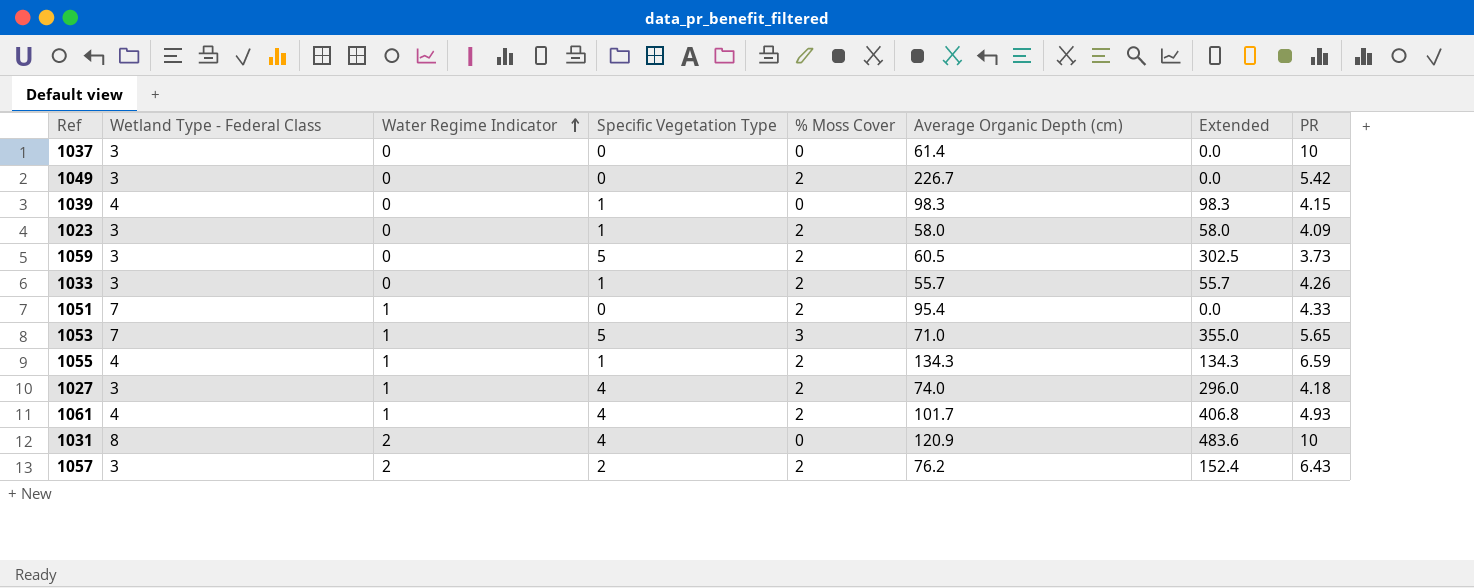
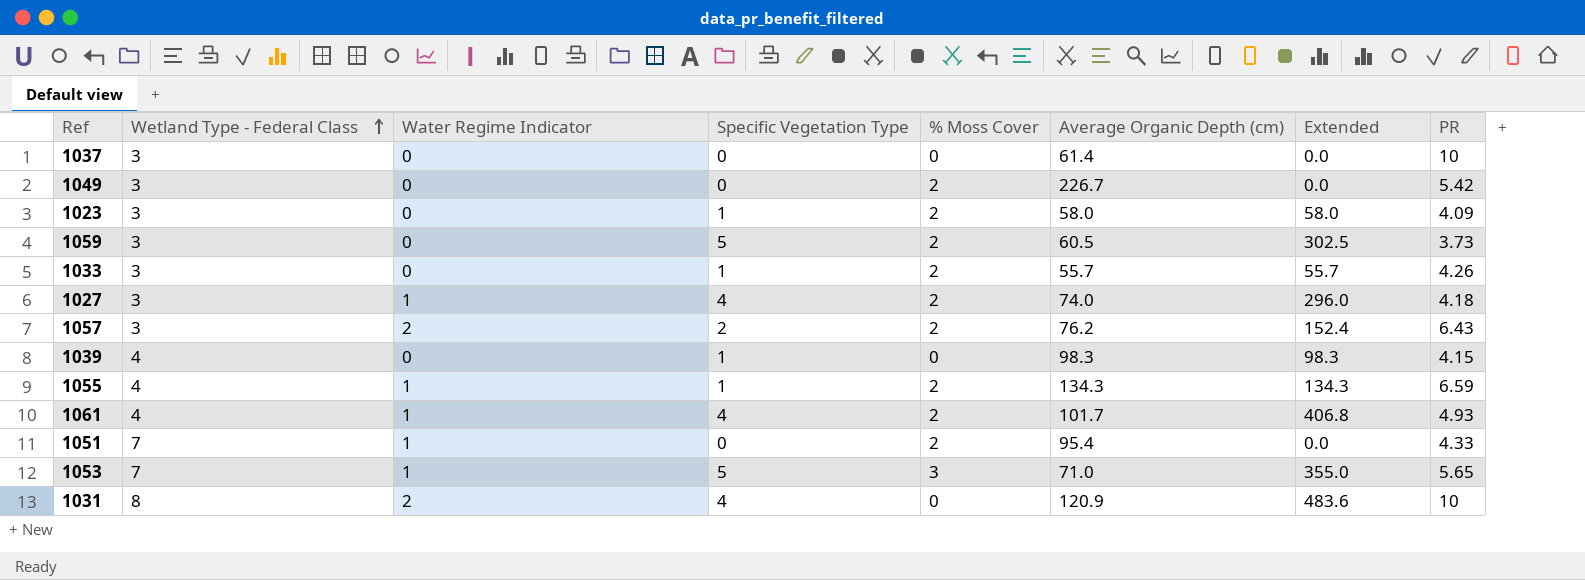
row order: Water Regime Indicator ascending -> Wetland Type - Federal Class ascending

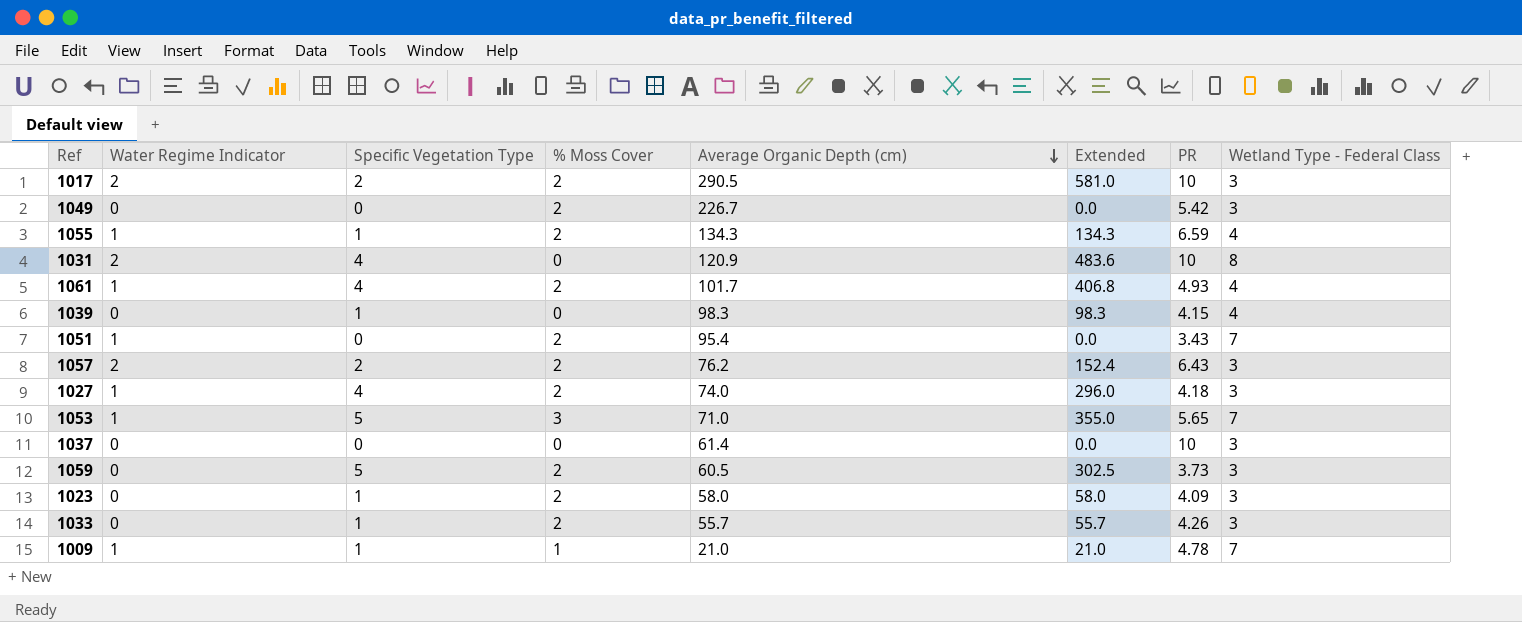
row order: Wetland Type - Federal Class ascending -> Average Organic Depth (cm) descending
column Wetland Type - Federal Class | position: 2 -> 8
row 1017: none -> 2 | 2 | 2 | 290.5 | 581.0 | 10 | 3
1051 | PR: 4.33 -> 3.43
row 1009: none -> 1 | 1 | 1 | 21.0 | 21.0 | 4.78 | 7

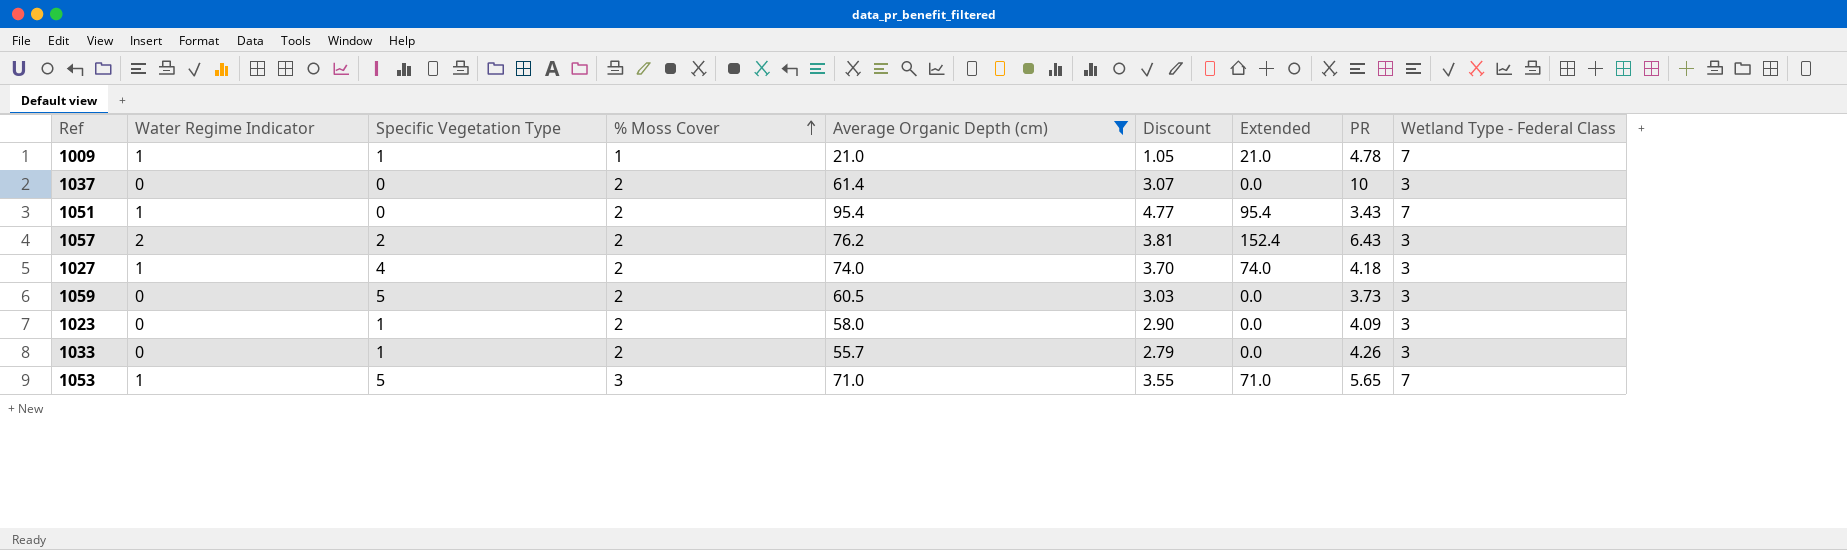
filter: none -> Average Organic Depth (cm) <= 95.4
row order: Average Organic Depth (cm) descending -> % Moss Cover ascending
column Discount | formula: none -> [Average Organic Depth (cm)] * 0.05
column Extended | formula: [Specific Vegetation Type] * [Average Organic Depth (cm)] -> [Water Regime Indicator] * [Average Organic Depth (cm)]
1037 | % Moss Cover: 0 -> 2

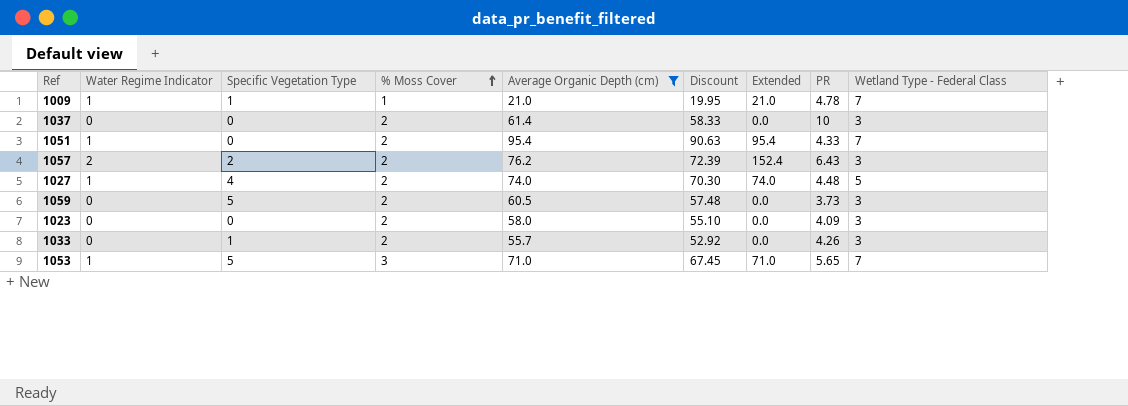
column Discount | formula: [Average Organic Depth (cm)] * 0.05 -> [Average Organic Depth (cm)] * 0.95
1051 | PR: 3.43 -> 4.33
1027 | PR: 4.18 -> 4.48
1027 | Wetland Type - Federal Class: 3 -> 5
1023 | Specific Vegetation Type: 1 -> 0

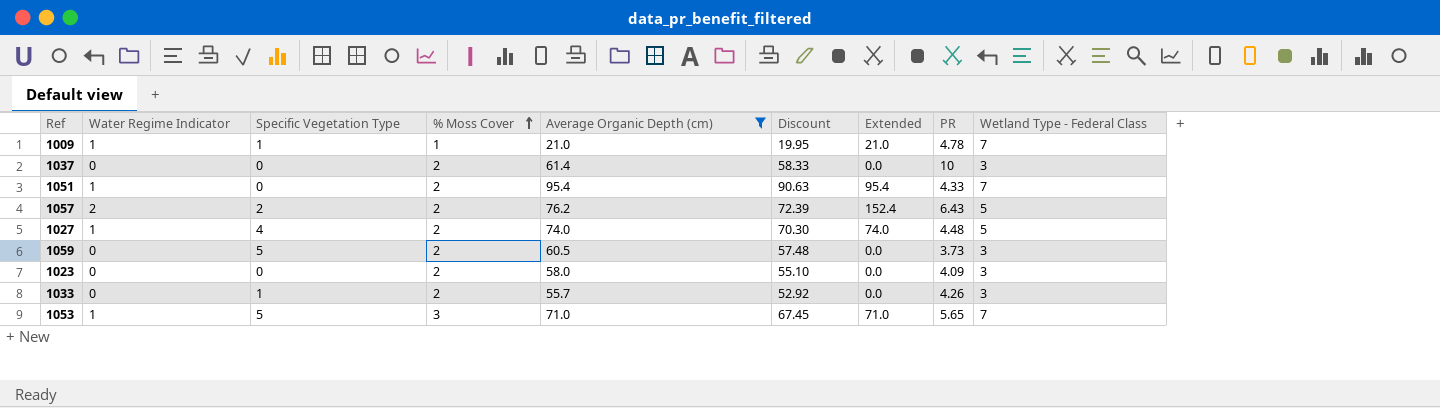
1057 | Wetland Type - Federal Class: 3 -> 5

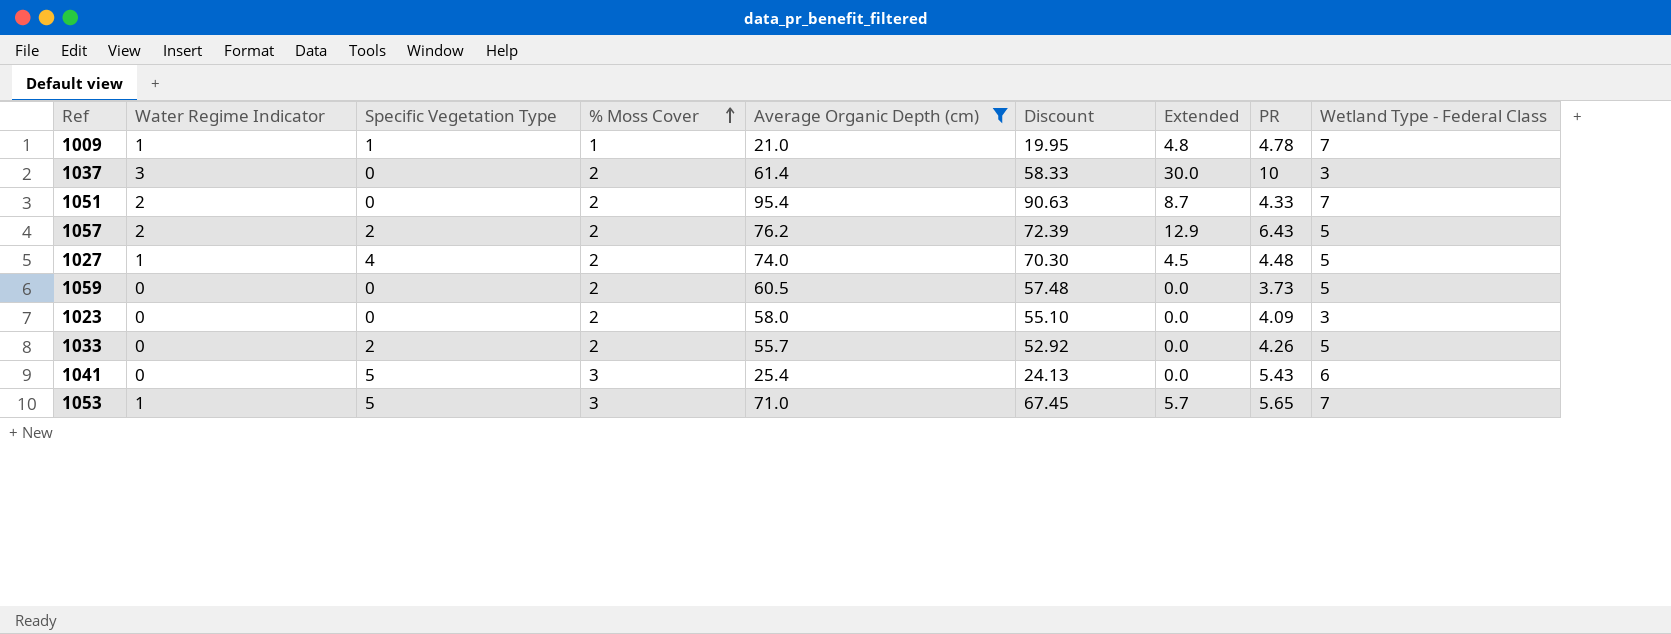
column Extended | formula: [Water Regime Indicator] * [Average Organic Depth (cm)] -> [Water Regime Indicator] * [PR]
1037 | Water Regime Indicator: 0 -> 3
1051 | Water Regime Indicator: 1 -> 2
1059 | Specific Vegetation Type: 5 -> 0
1059 | Wetland Type - Federal Class: 3 -> 5
1033 | Specific Vegetation Type: 1 -> 2
1033 | Wetland Type - Federal Class: 3 -> 5
row 1041: none -> 0 | 5 | 3 | 25.4 | 24.13 | 0.0 | 5.43 | 6

